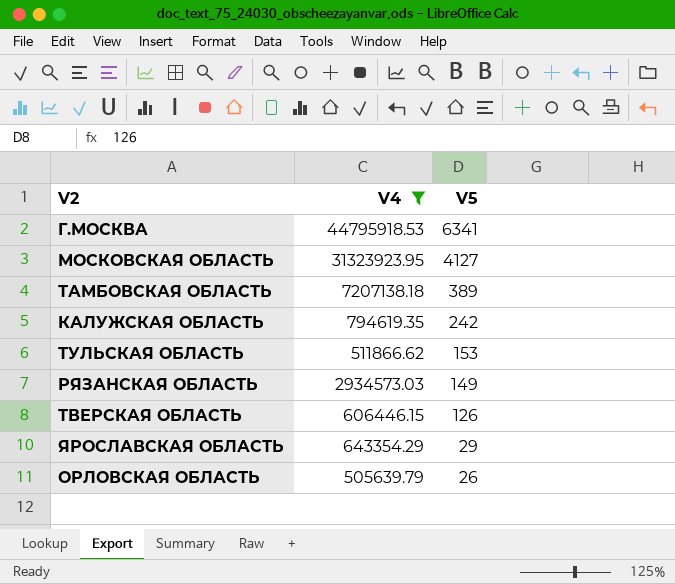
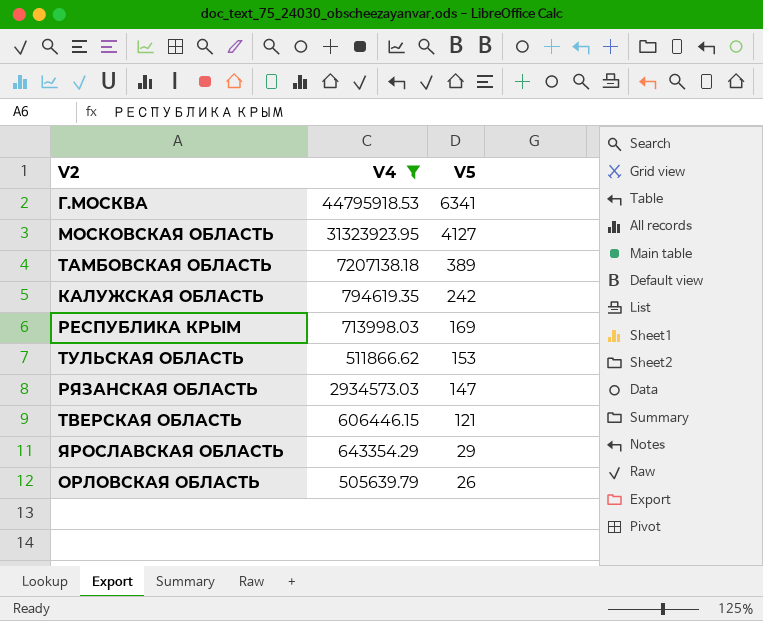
row РЕСПУБЛИКА КРЫМ: none -> 713998.03 | 169
РЯЗАНСКАЯ ОБЛАСТЬ | V5: 149 -> 147
ТВЕРСКАЯ ОБЛАСТЬ | V5: 126 -> 121

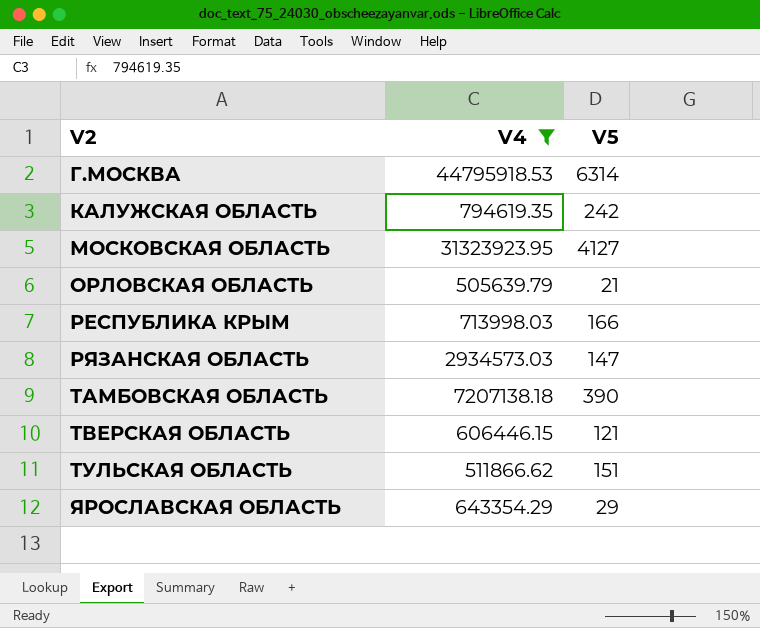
row order: V5 descending -> V2 ascending
Г.МОСКВА | V5: 6341 -> 6314
ОРЛОВСКАЯ ОБЛАСТЬ | V5: 26 -> 21
РЕСПУБЛИКА КРЫМ | V5: 169 -> 166
ТАМБОВСКАЯ ОБЛАСТЬ | V5: 389 -> 390
ТУЛЬСКАЯ ОБЛАСТЬ | V5: 153 -> 151

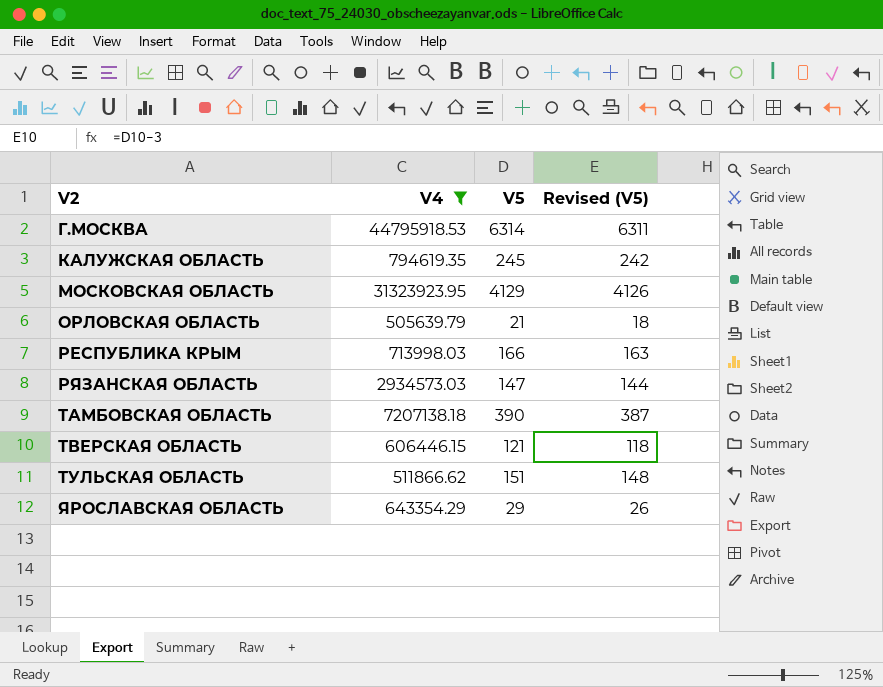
column Revised (V5) | formula: none -> [V5] - 3
КАЛУЖСКАЯ ОБЛАСТЬ | V5: 242 -> 245
МОСКОВСКАЯ ОБЛАСТЬ | V5: 4127 -> 4129

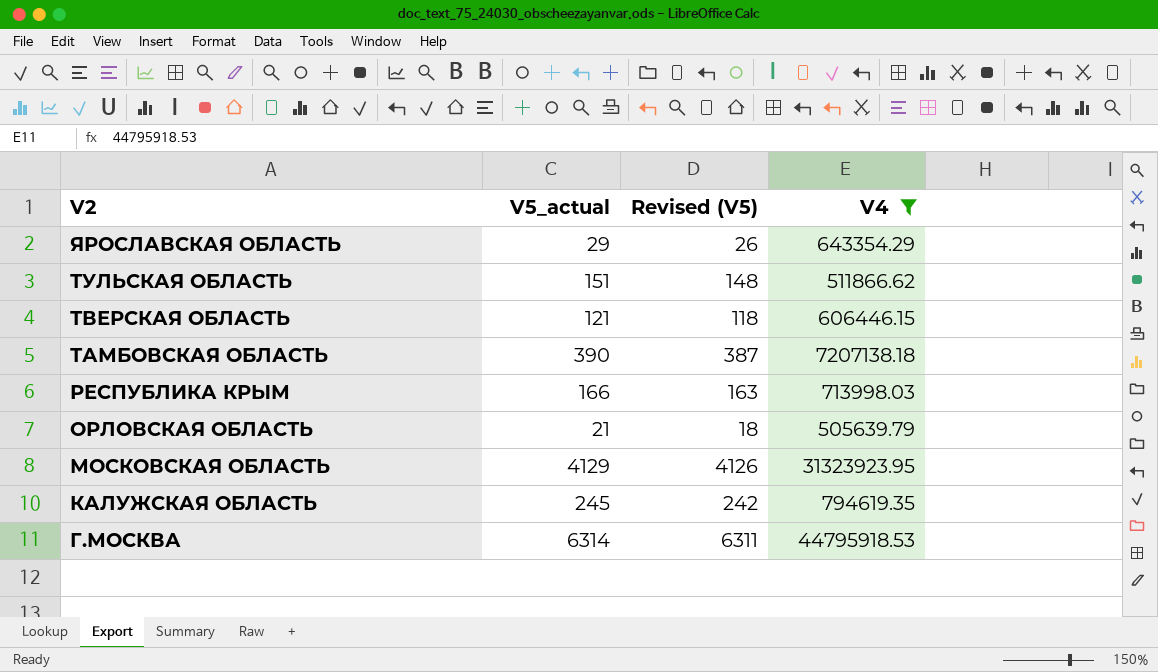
row order: V2 ascending -> V2 descending
column name: V5 -> V5_actual
column V4 | position: 2 -> 4
row РЯЗАНСКАЯ ОБЛАСТЬ: 2934573.03 | 147 | 144 -> none

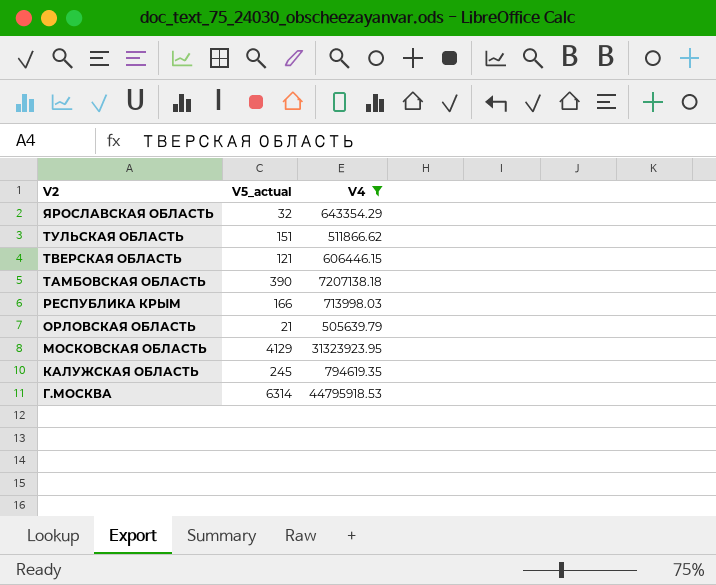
column Revised (V5) | formula: [V5_actual] - 3 -> none
ЯРОСЛАВСКАЯ ОБЛАСТЬ | V5_actual: 29 -> 32

